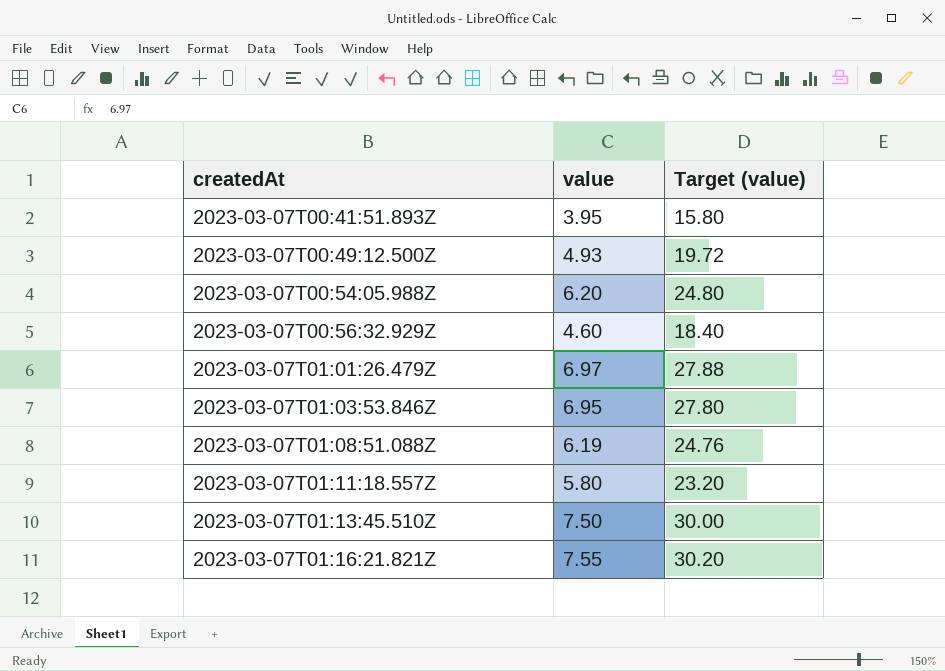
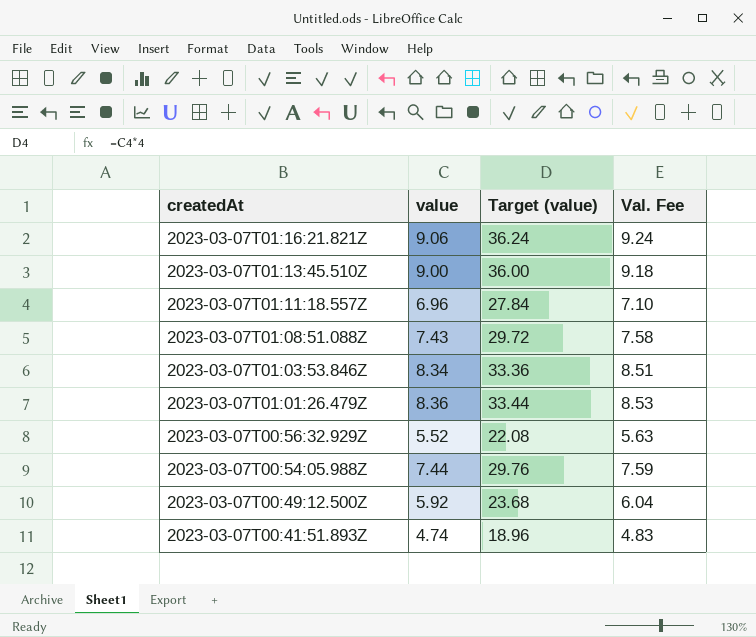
row order: createdAt ascending -> createdAt descending
column Val. Fee | formula: none -> [value] * 1.02
2023-03-07T01:16:21.821Z | value: 7.55 -> 9.06
2023-03-07T01:16:21.821Z | Target (value): 30.20 -> 36.24
2023-03-07T01:13:45.510Z | value: 7.50 -> 9.00
2023-03-07T01:13:45.510Z | Target (value): 30.00 -> 36.00
2023-03-07T01:11:18.557Z | value: 5.80 -> 6.96
2023-03-07T01:11:18.557Z | Target (value): 23.20 -> 27.84
2023-03-07T01:08:51.088Z | value: 6.19 -> 7.43
2023-03-07T01:08:51.088Z | Target (value): 24.76 -> 29.72
2023-03-07T01:03:53.846Z | value: 6.95 -> 8.34
2023-03-07T01:03:53.846Z | Target (value): 27.80 -> 33.36
2023-03-07T01:01:26.479Z | value: 6.97 -> 8.36
2023-03-07T01:01:26.479Z | Target (value): 27.88 -> 33.44
2023-03-07T00:56:32.929Z | value: 4.60 -> 5.52
2023-03-07T00:56:32.929Z | Target (value): 18.40 -> 22.08
2023-03-07T00:54:05.988Z | value: 6.20 -> 7.44
2023-03-07T00:54:05.988Z | Target (value): 24.80 -> 29.76
2023-03-07T00:49:12.500Z | value: 4.93 -> 5.92
2023-03-07T00:49:12.500Z | Target (value): 19.72 -> 23.68
2023-03-07T00:41:51.893Z | value: 3.95 -> 4.74
2023-03-07T00:41:51.893Z | Target (value): 15.80 -> 18.96

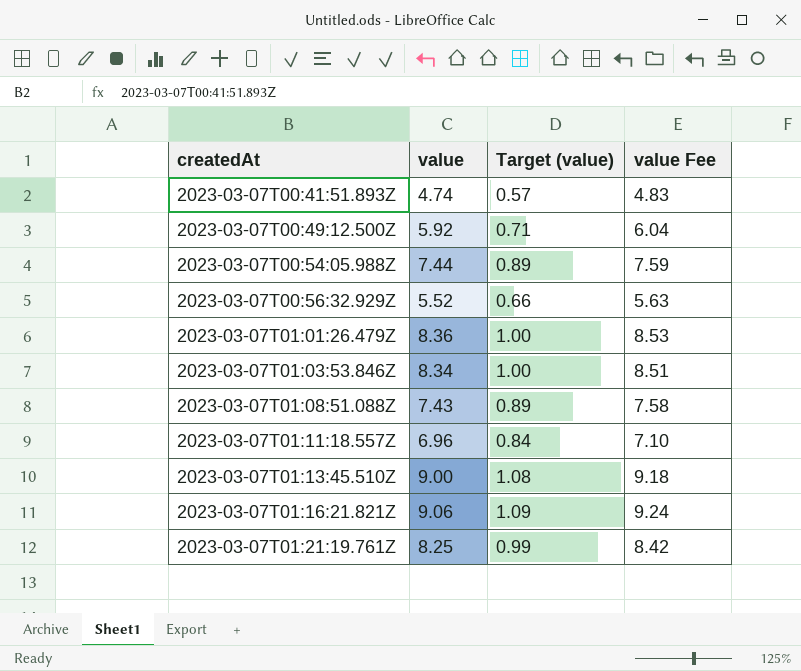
row order: createdAt descending -> createdAt ascending
column Target (value) | formula: [value] * 4 -> [value] * 0.12
column name: Val. Fee -> value Fee
row 2023-03-07T01:21:19.761Z: none -> 8.25 | 0.99 | 8.42

